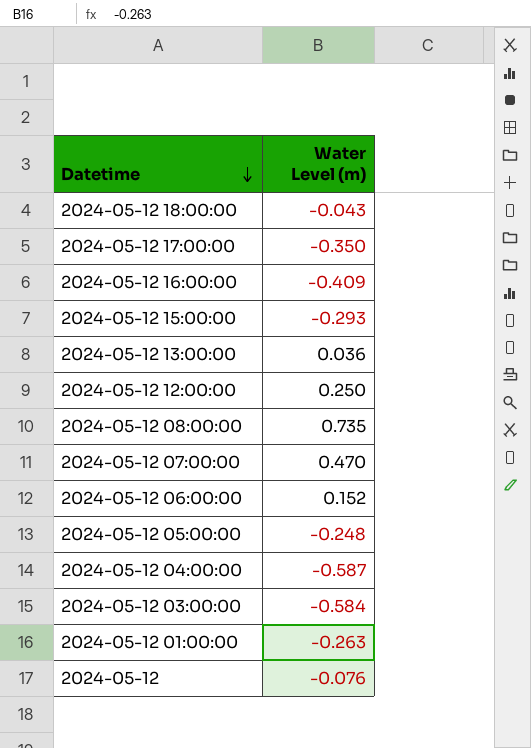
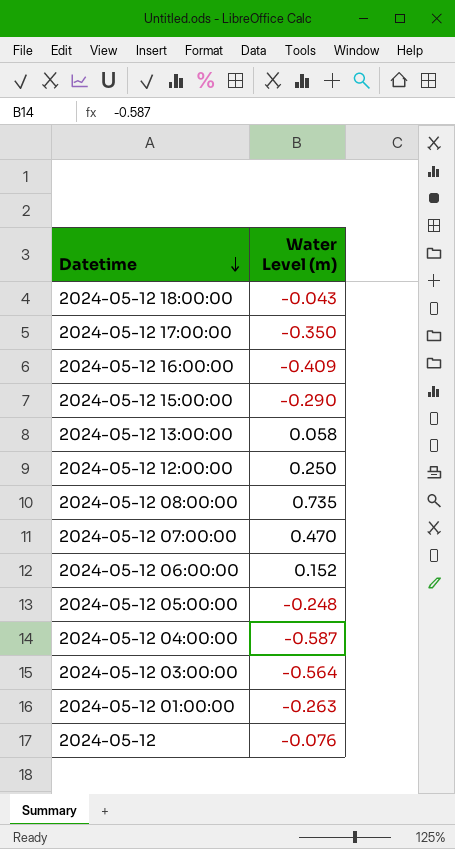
2024-05-12 15:00:00 | Water Level (m): -0.293 -> -0.290
2024-05-12 13:00:00 | Water Level (m): 0.036 -> 0.058
2024-05-12 03:00:00 | Water Level (m): -0.584 -> -0.564

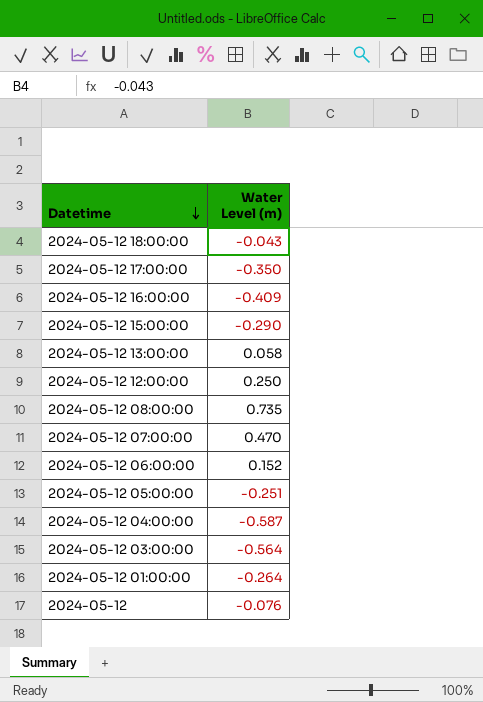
2024-05-12 05:00:00 | Water Level (m): -0.248 -> -0.251
2024-05-12 01:00:00 | Water Level (m): -0.263 -> -0.264

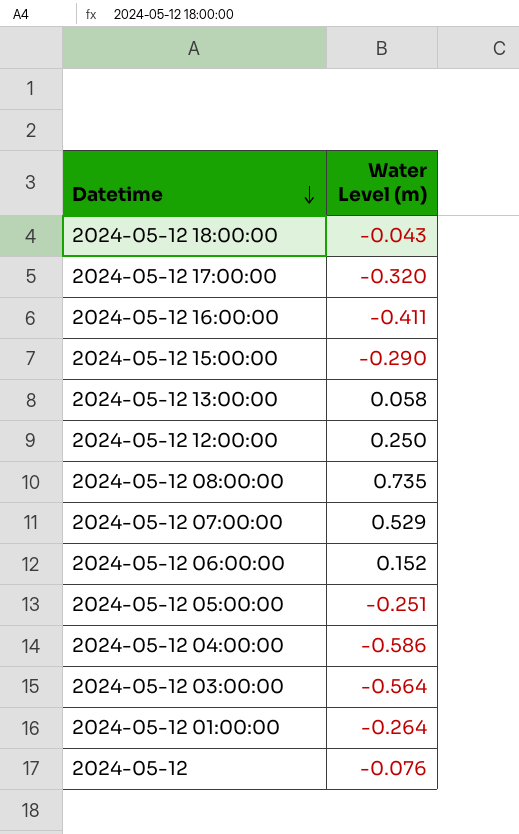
2024-05-12 17:00:00 | Water Level (m): -0.350 -> -0.320
2024-05-12 16:00:00 | Water Level (m): -0.409 -> -0.411
2024-05-12 07:00:00 | Water Level (m): 0.470 -> 0.529
2024-05-12 04:00:00 | Water Level (m): -0.587 -> -0.586

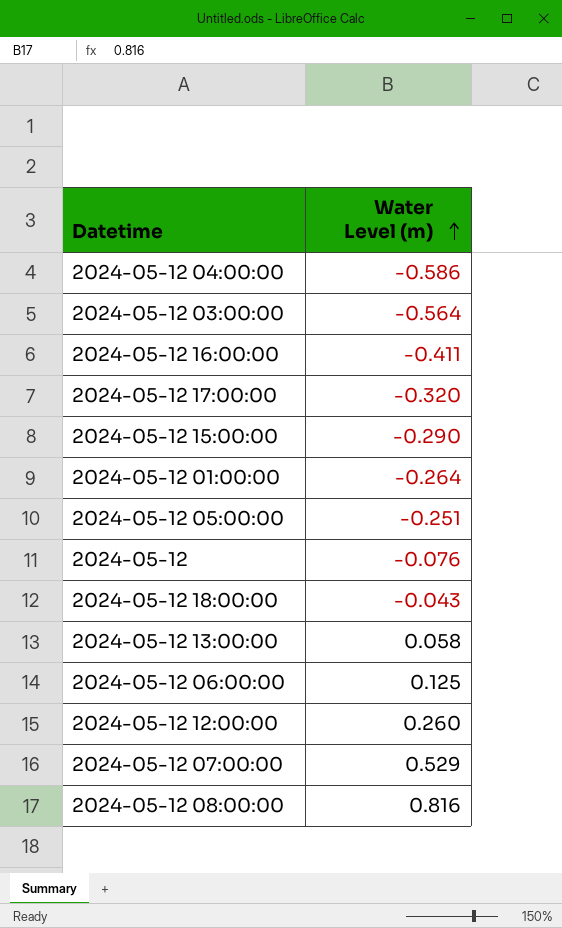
row order: Datetime descending -> Water Level (m) ascending
2024-05-12 06:00:00 | Water Level (m): 0.152 -> 0.125
2024-05-12 12:00:00 | Water Level (m): 0.250 -> 0.260
2024-05-12 08:00:00 | Water Level (m): 0.735 -> 0.816

